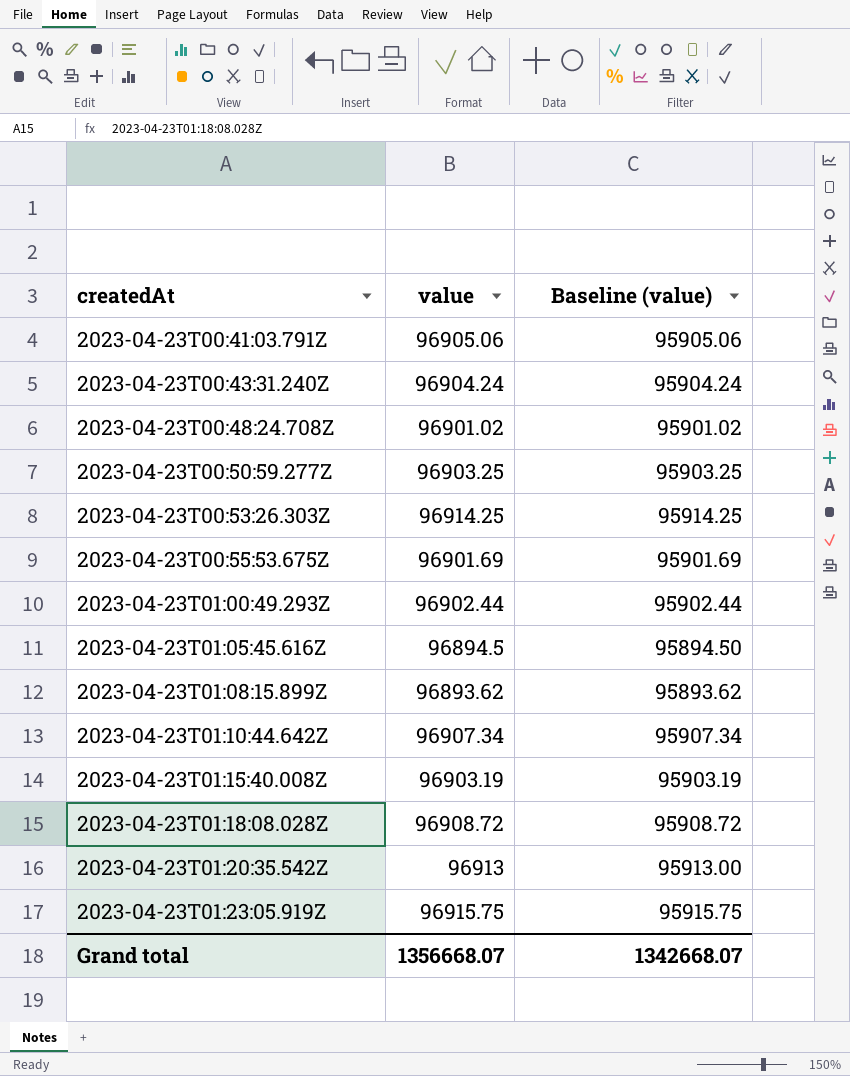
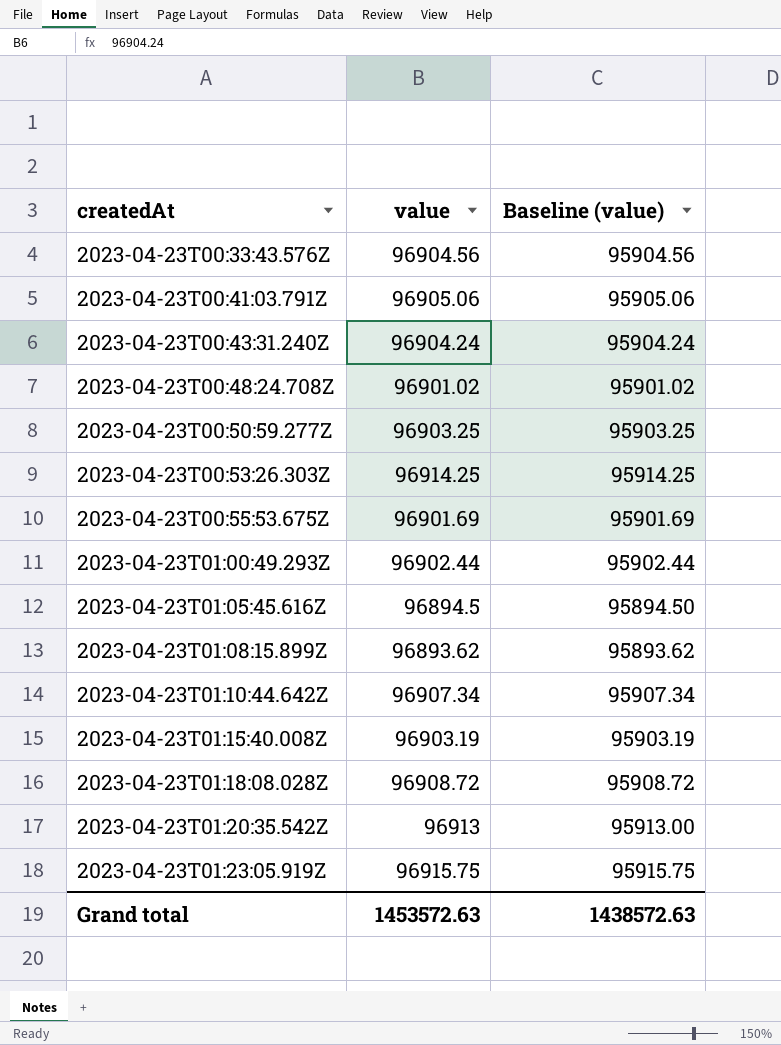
row 2023-04-23T00:33:43.576Z: none -> 96904.56 | 95904.56
Grand total | value: 1356668.07 -> 1453572.63
Grand total | Baseline (value): 1342668.07 -> 1438572.63

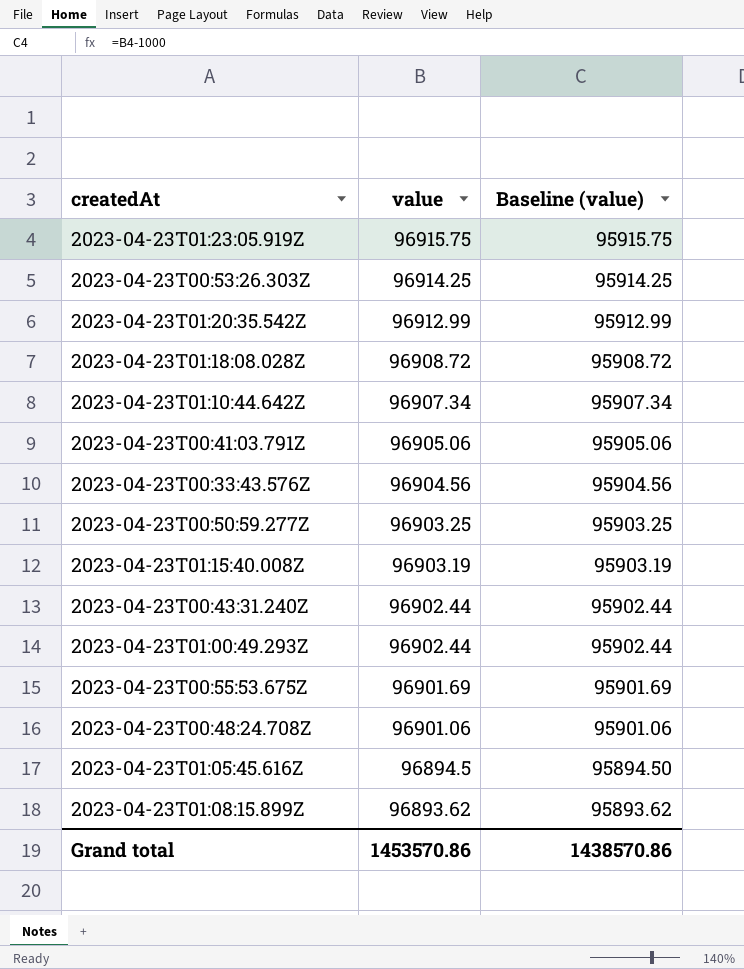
row order: createdAt ascending -> value descending
2023-04-23T01:20:35.542Z | value: 96913 -> 96912.99
2023-04-23T01:20:35.542Z | Baseline (value): 95913.00 -> 95912.99
2023-04-23T00:43:31.240Z | value: 96904.24 -> 96902.44
2023-04-23T00:43:31.240Z | Baseline (value): 95904.24 -> 95902.44
2023-04-23T00:48:24.708Z | value: 96901.02 -> 96901.06
2023-04-23T00:48:24.708Z | Baseline (value): 95901.02 -> 95901.06
Grand total | value: 1453572.63 -> 1453570.86
Grand total | Baseline (value): 1438572.63 -> 1438570.86

